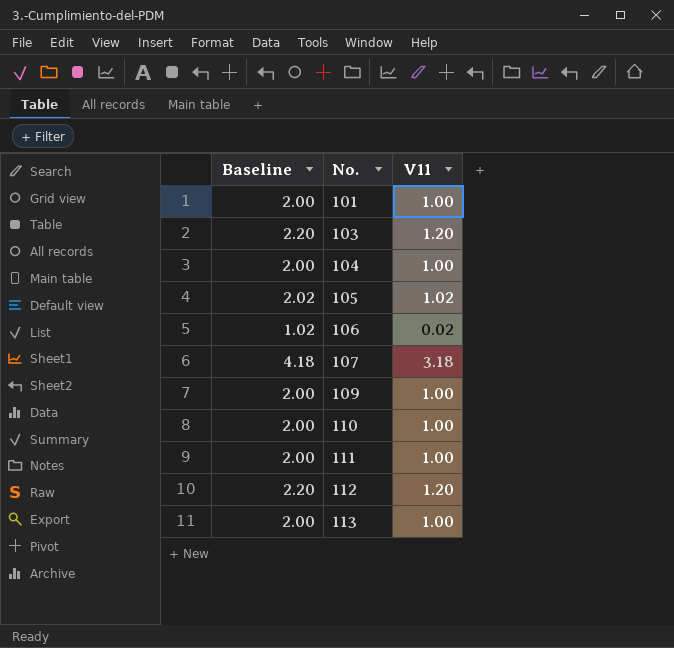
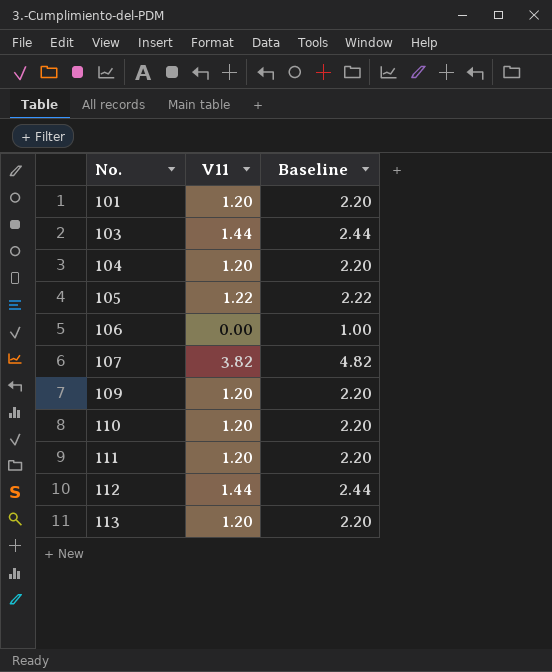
column Baseline | position: 1 -> 3
101 | V11: 1.00 -> 1.20
101 | Baseline: 2.00 -> 2.20
103 | V11: 1.20 -> 1.44
103 | Baseline: 2.20 -> 2.44
104 | V11: 1.00 -> 1.20
104 | Baseline: 2.00 -> 2.20
105 | V11: 1.02 -> 1.22
105 | Baseline: 2.02 -> 2.22
106 | V11: 0.02 -> 0.00
106 | Baseline: 1.02 -> 1.00
107 | V11: 3.18 -> 3.82
107 | Baseline: 4.18 -> 4.82
109 | V11: 1.00 -> 1.20
109 | Baseline: 2.00 -> 2.20
110 | V11: 1.00 -> 1.20
110 | Baseline: 2.00 -> 2.20
111 | V11: 1.00 -> 1.20
111 | Baseline: 2.00 -> 2.20
112 | V11: 1.20 -> 1.44
112 | Baseline: 2.20 -> 2.44
113 | V11: 1.00 -> 1.20
113 | Baseline: 2.00 -> 2.20

